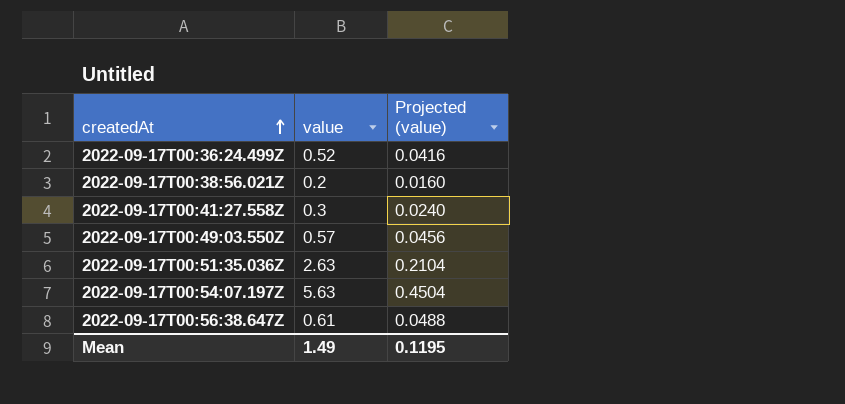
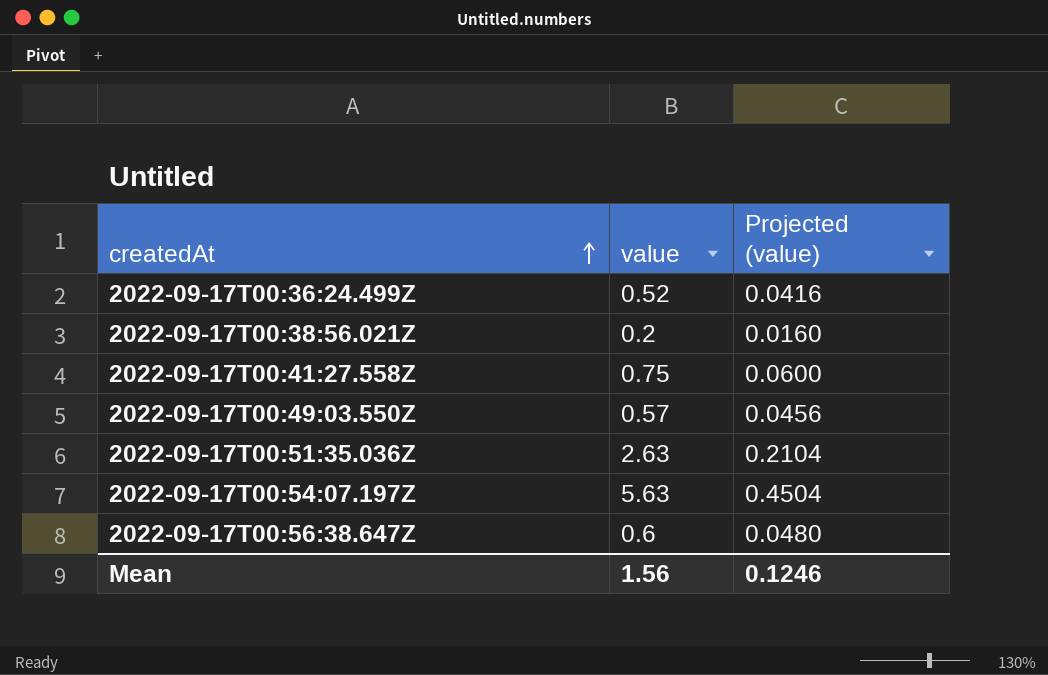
2022-09-17T00:41:27.558Z | value: 0.3 -> 0.75
2022-09-17T00:41:27.558Z | Projected (value): 0.0240 -> 0.0600
2022-09-17T00:56:38.647Z | value: 0.61 -> 0.6
2022-09-17T00:56:38.647Z | Projected (value): 0.0488 -> 0.0480
Mean | value: 1.49 -> 1.56
Mean | Projected (value): 0.1195 -> 0.1246

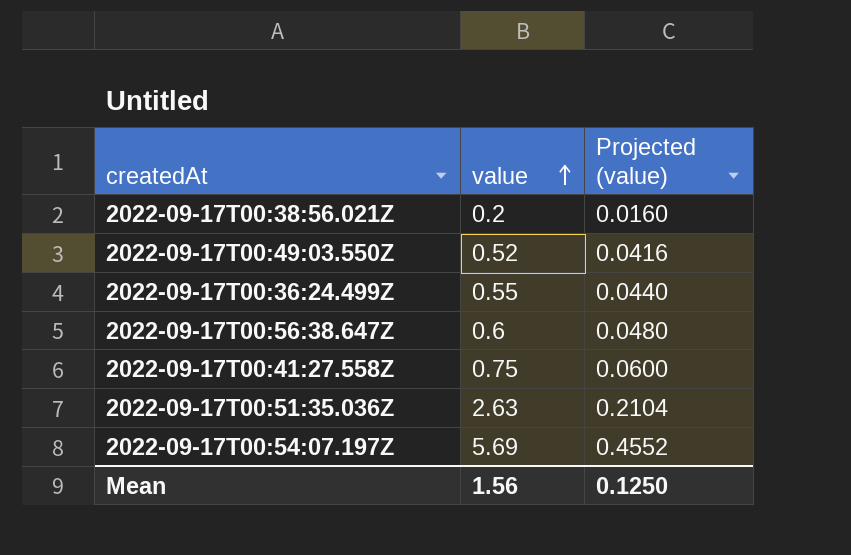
row order: createdAt ascending -> value ascending
2022-09-17T00:49:03.550Z | value: 0.57 -> 0.52
2022-09-17T00:49:03.550Z | Projected (value): 0.0456 -> 0.0416
2022-09-17T00:36:24.499Z | value: 0.52 -> 0.55
2022-09-17T00:36:24.499Z | Projected (value): 0.0416 -> 0.0440
2022-09-17T00:54:07.197Z | value: 5.63 -> 5.69
2022-09-17T00:54:07.197Z | Projected (value): 0.4504 -> 0.4552
Mean | Projected (value): 0.1246 -> 0.1250

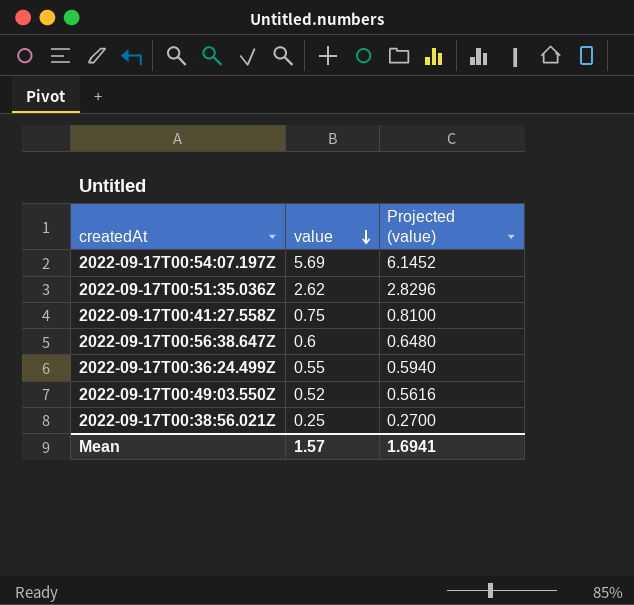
row order: value ascending -> value descending
column Projected (value) | formula: [value] * 0.08 -> [value] * 1.08
2022-09-17T00:51:35.036Z | value: 2.63 -> 2.62
2022-09-17T00:38:56.021Z | value: 0.2 -> 0.25
Mean | value: 1.56 -> 1.57
Mean | Projected (value): 0.1250 -> 1.6941

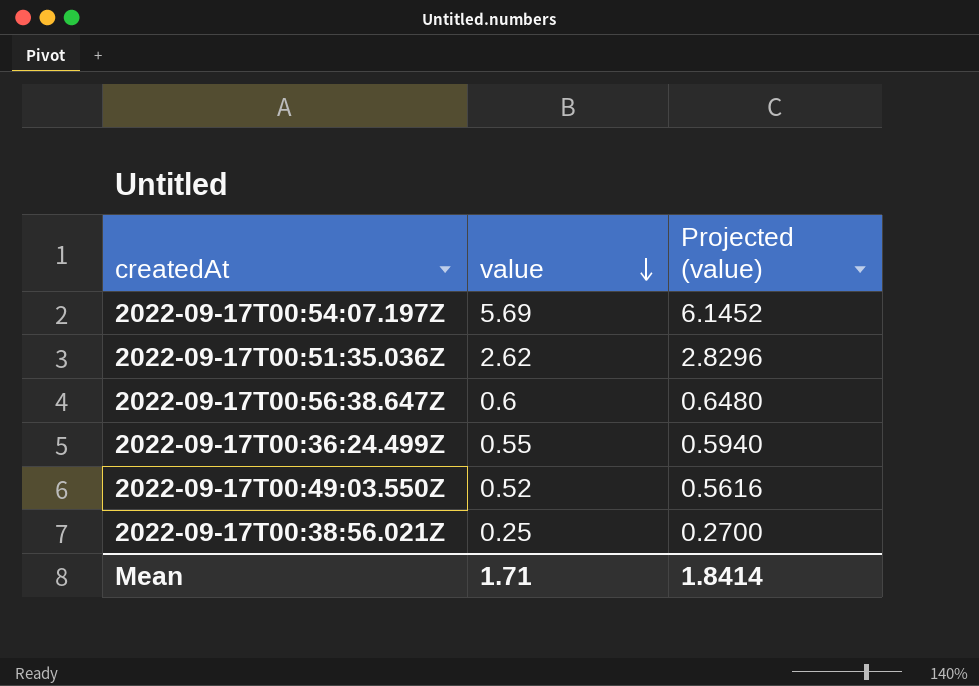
row 2022-09-17T00:41:27.558Z: 0.75 | 0.8100 -> none
Mean | value: 1.57 -> 1.71
Mean | Projected (value): 1.6941 -> 1.8414

